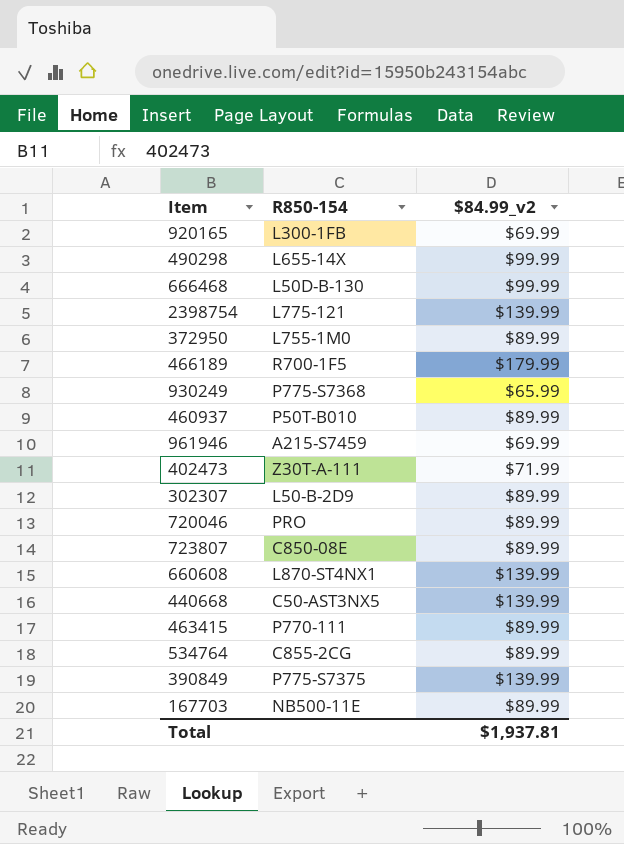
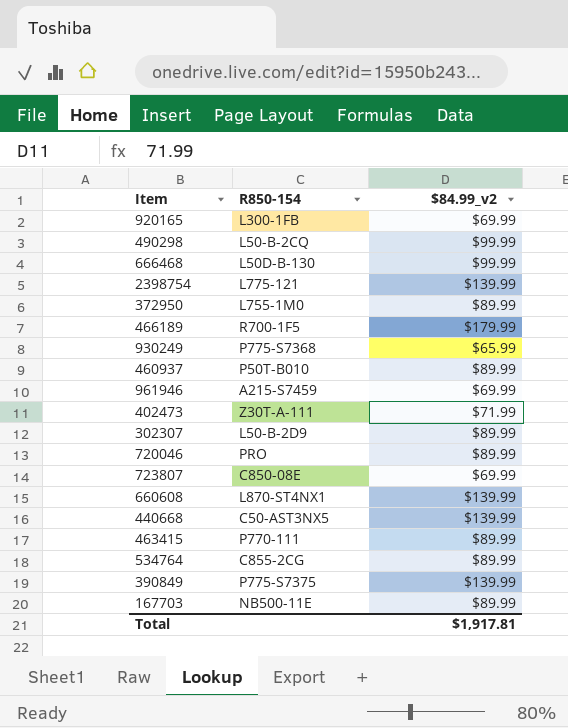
490298 | R850-154: L655-14X -> L50-B-2CQ
723807 | $84.99_v2: $89.99 -> $69.99
Total | $84.99_v2: $1,937.81 -> $1,917.81

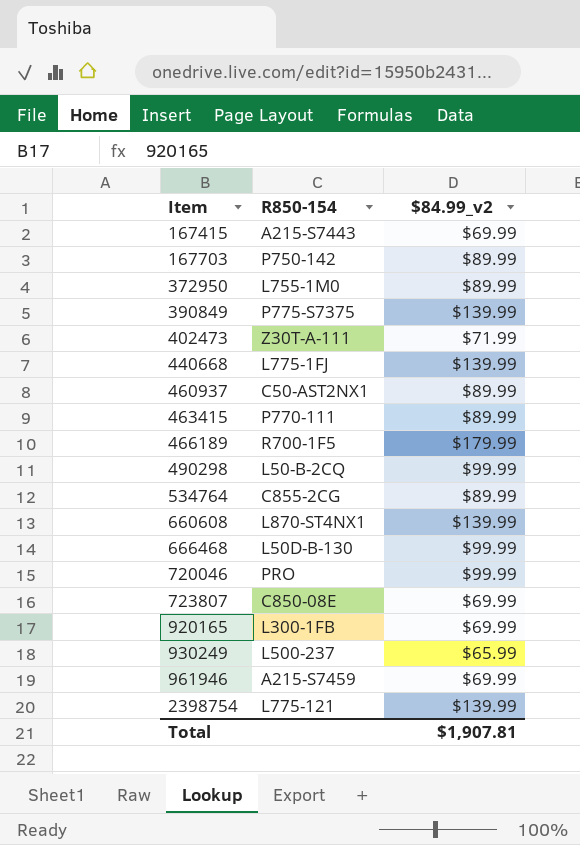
row order: none -> Item ascending
row 302307: L50-B-2D9 | $89.99 -> none
row 167415: none -> A215-S7443 | $69.99
167703 | R850-154: NB500-11E -> P750-142
440668 | R850-154: C50-AST3NX5 -> L775-1FJ
460937 | R850-154: P50T-B010 -> C50-AST2NX1
720046 | $84.99_v2: $89.99 -> $99.99
930249 | R850-154: P775-S7368 -> L500-237
Total | $84.99_v2: $1,917.81 -> $1,907.81

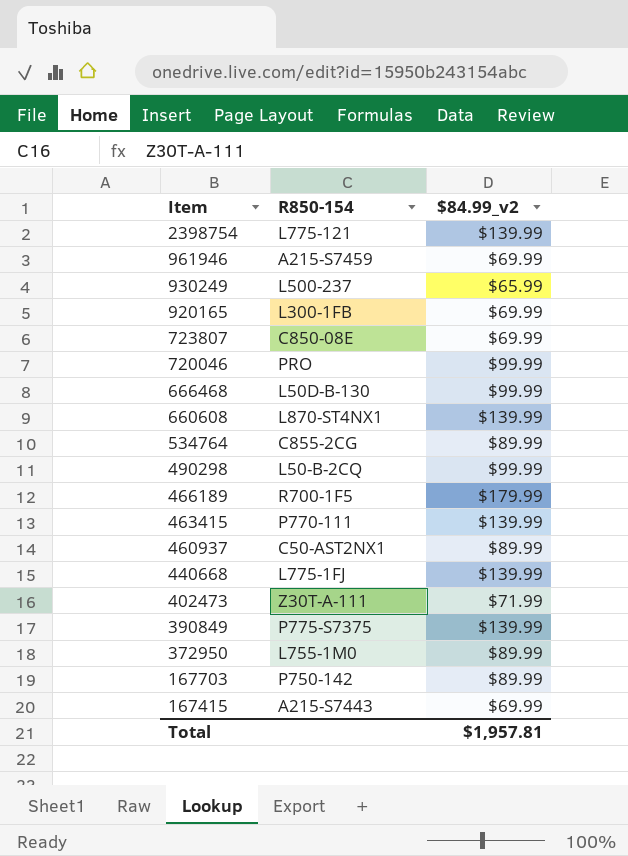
row order: Item ascending -> Item descending
463415 | $84.99_v2: $89.99 -> $139.99
Total | $84.99_v2: $1,907.81 -> $1,957.81

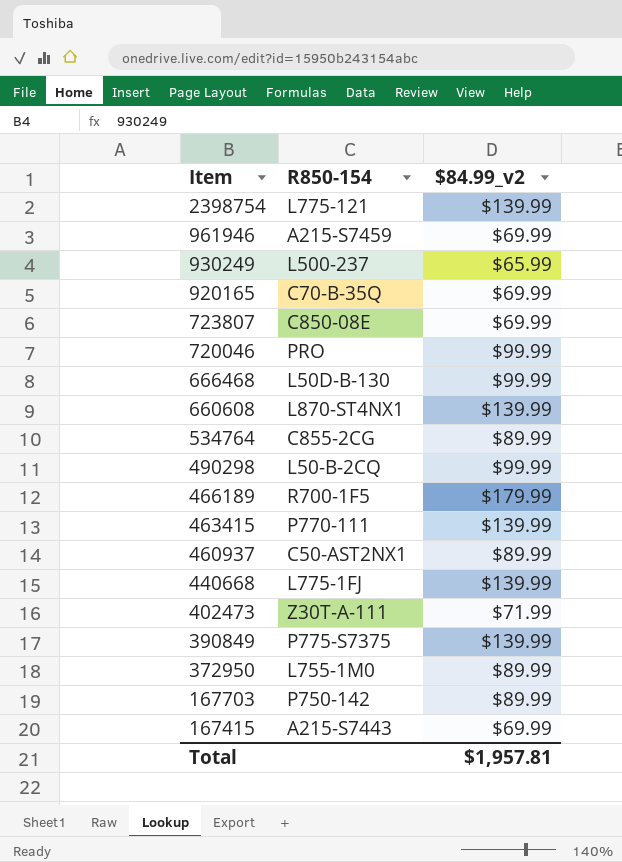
920165 | R850-154: L300-1FB -> C70-B-35Q

